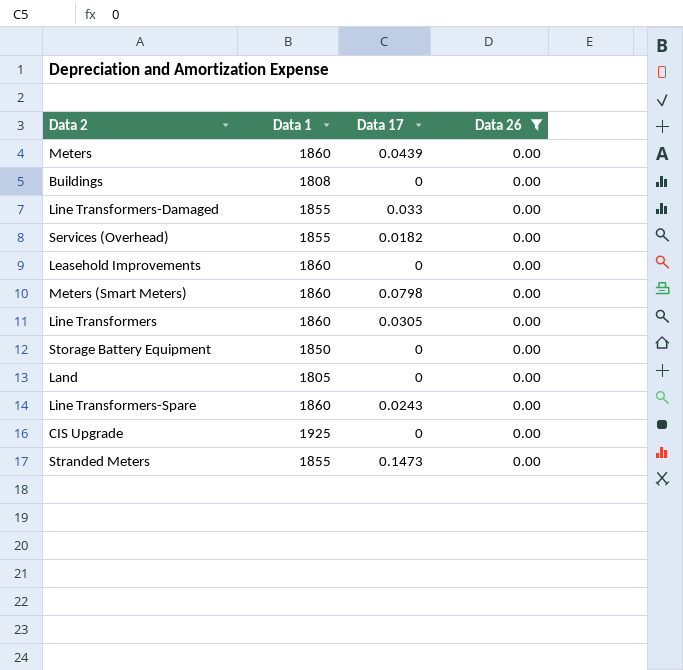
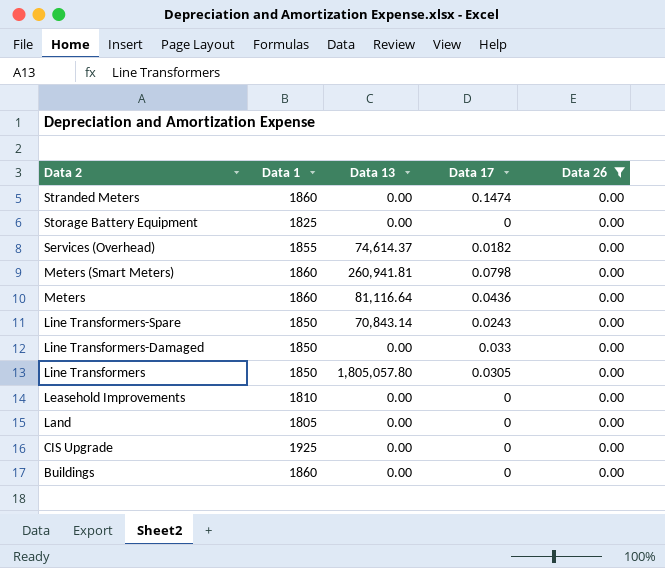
row order: none -> Data 2 descending
column Data 13 | position: none -> 3
Stranded Meters | Data 1: 1855 -> 1860
Stranded Meters | Data 17: 0.1473 -> 0.1474
Storage Battery Equipment | Data 1: 1850 -> 1825
Meters | Data 17: 0.0439 -> 0.0436
Line Transformers-Spare | Data 1: 1860 -> 1850
Line Transformers-Damaged | Data 1: 1855 -> 1850
Line Transformers | Data 1: 1860 -> 1850
Leasehold Improvements | Data 1: 1860 -> 1810
Buildings | Data 1: 1808 -> 1860

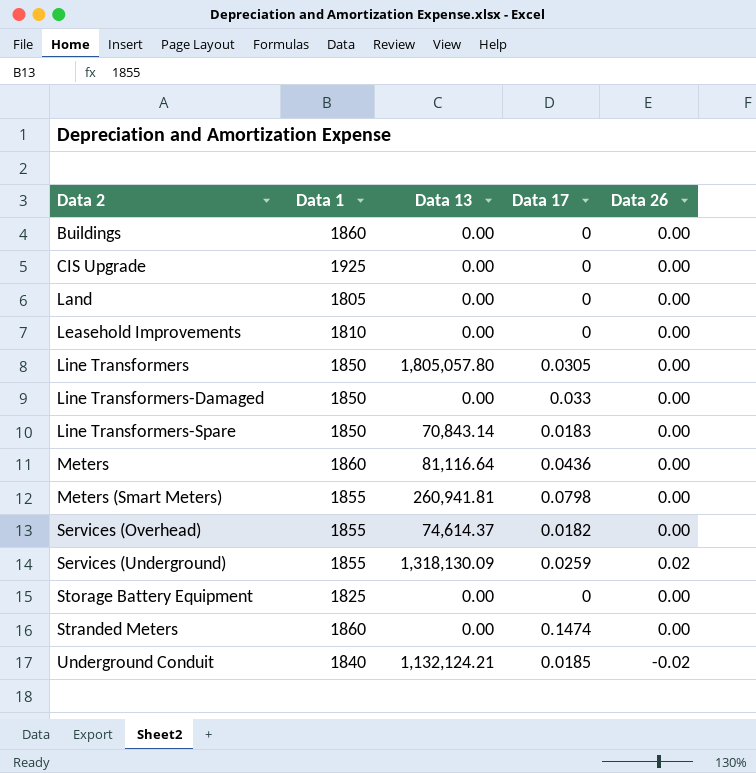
filter: Data 26 = 0.00 -> none
row order: Data 2 descending -> Data 2 ascending
Line Transformers-Spare | Data 17: 0.0243 -> 0.0183
Meters (Smart Meters) | Data 1: 1860 -> 1855

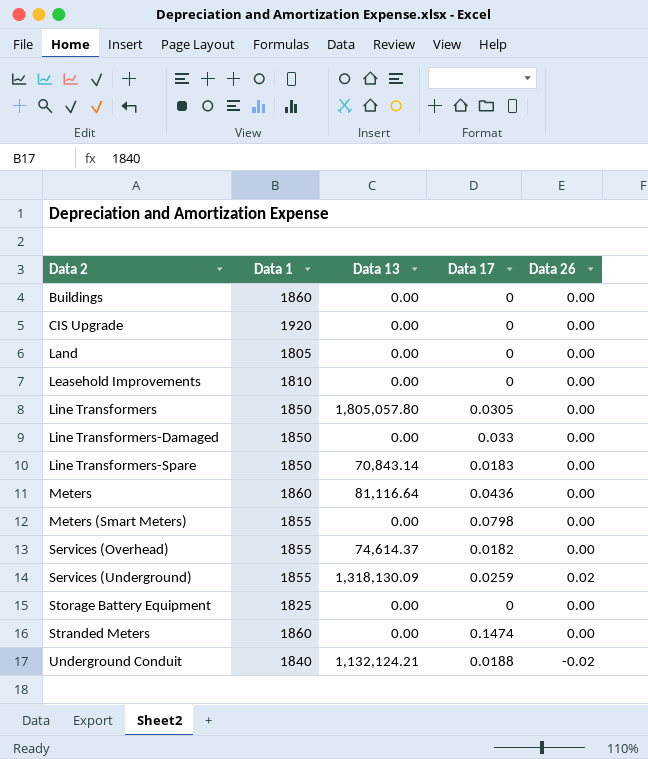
CIS Upgrade | Data 1: 1925 -> 1920
Meters (Smart Meters) | Data 13: 260,941.81 -> 0.00
Underground Conduit | Data 17: 0.0185 -> 0.0188

